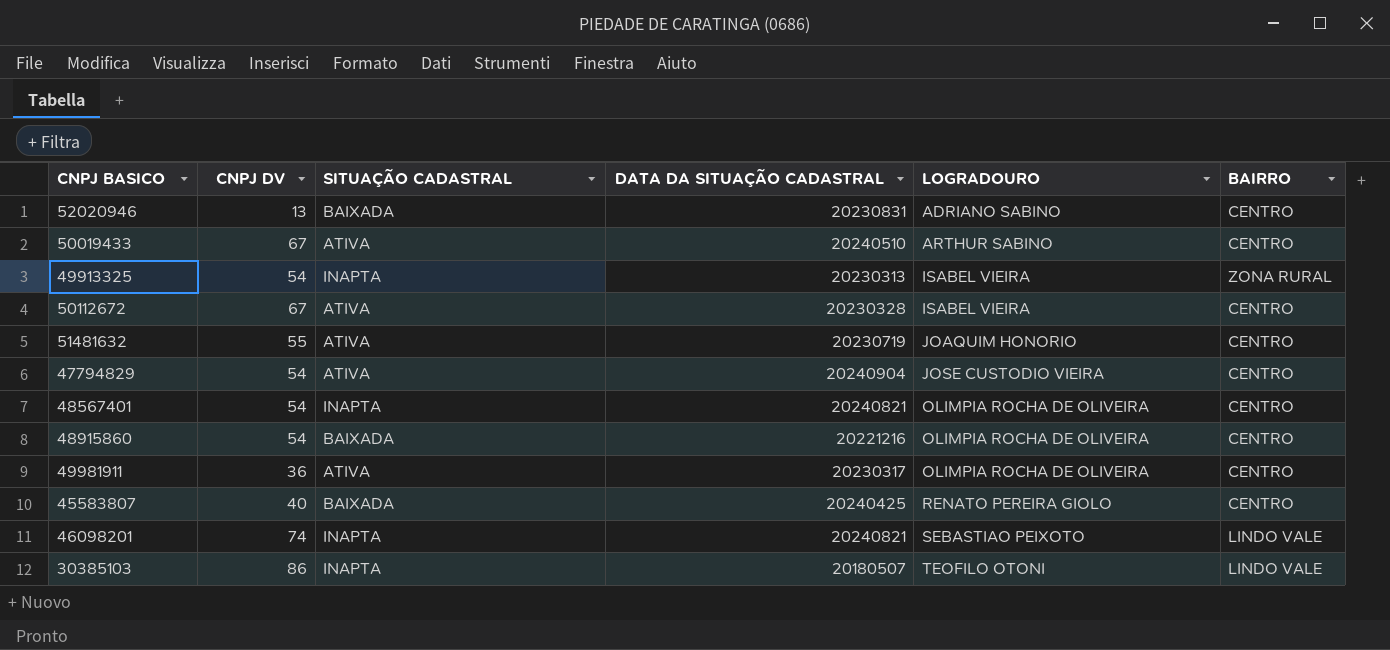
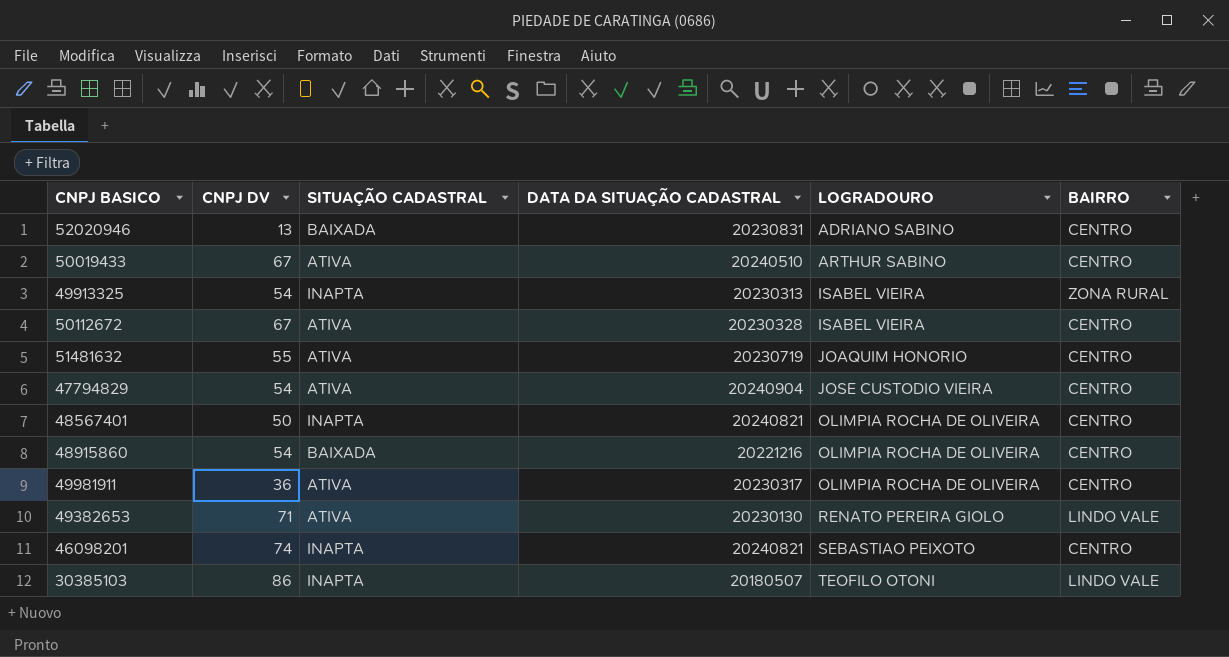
row 45583807: 40 | BAIXADA | 20240425 | RENATO PEREIRA GIOLO | CENTRO -> none
48567401 | CNPJ DV: 54 -> 50
row 49382653: none -> 71 | ATIVA | 20230130 | RENATO PEREIRA GIOLO | LINDO VALE
46098201 | BAIRRO: LINDO VALE -> CENTRO

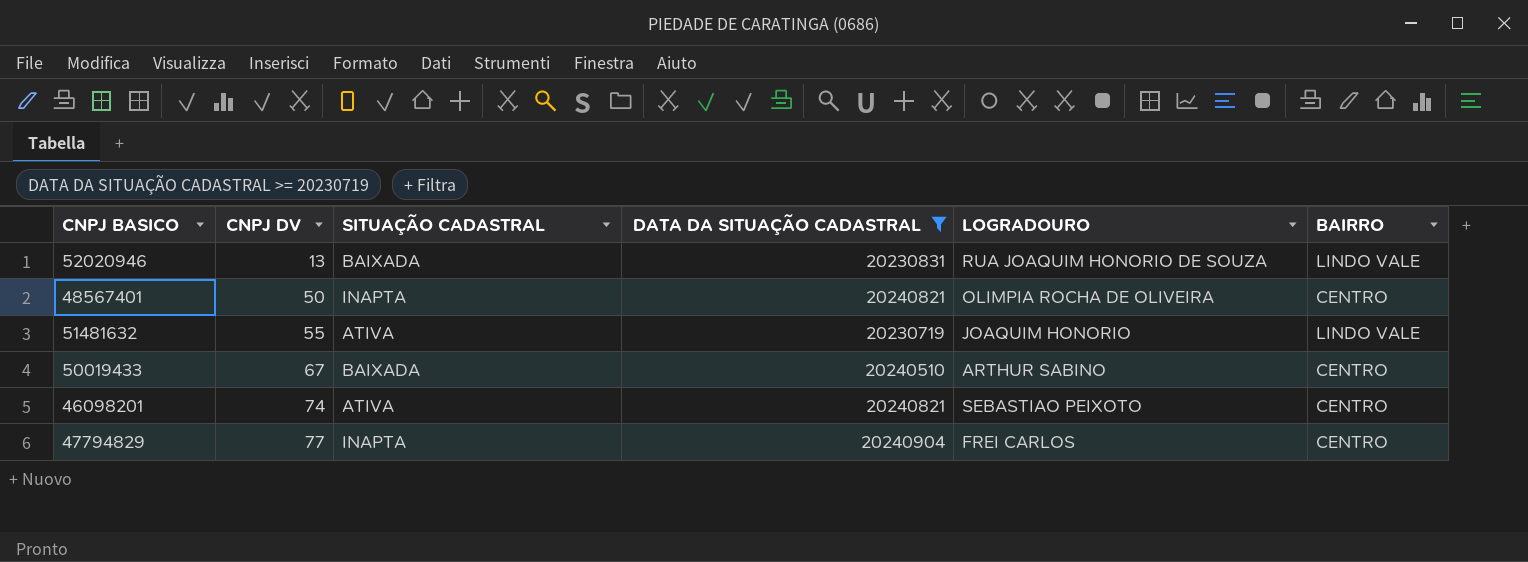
filter: none -> DATA DA SITUAÇÃO CADASTRAL >= 20230719
row order: LOGRADOURO ascending -> CNPJ DV ascending
52020946 | LOGRADOURO: ADRIANO SABINO -> RUA JOAQUIM HONORIO DE SOUZA
52020946 | BAIRRO: CENTRO -> LINDO VALE
51481632 | BAIRRO: CENTRO -> LINDO VALE
50019433 | SITUAÇÃO CADASTRAL: ATIVA -> BAIXADA
46098201 | SITUAÇÃO CADASTRAL: INAPTA -> ATIVA
47794829 | CNPJ DV: 54 -> 77
47794829 | SITUAÇÃO CADASTRAL: ATIVA -> INAPTA
47794829 | LOGRADOURO: JOSE CUSTODIO VIEIRA -> FREI CARLOS

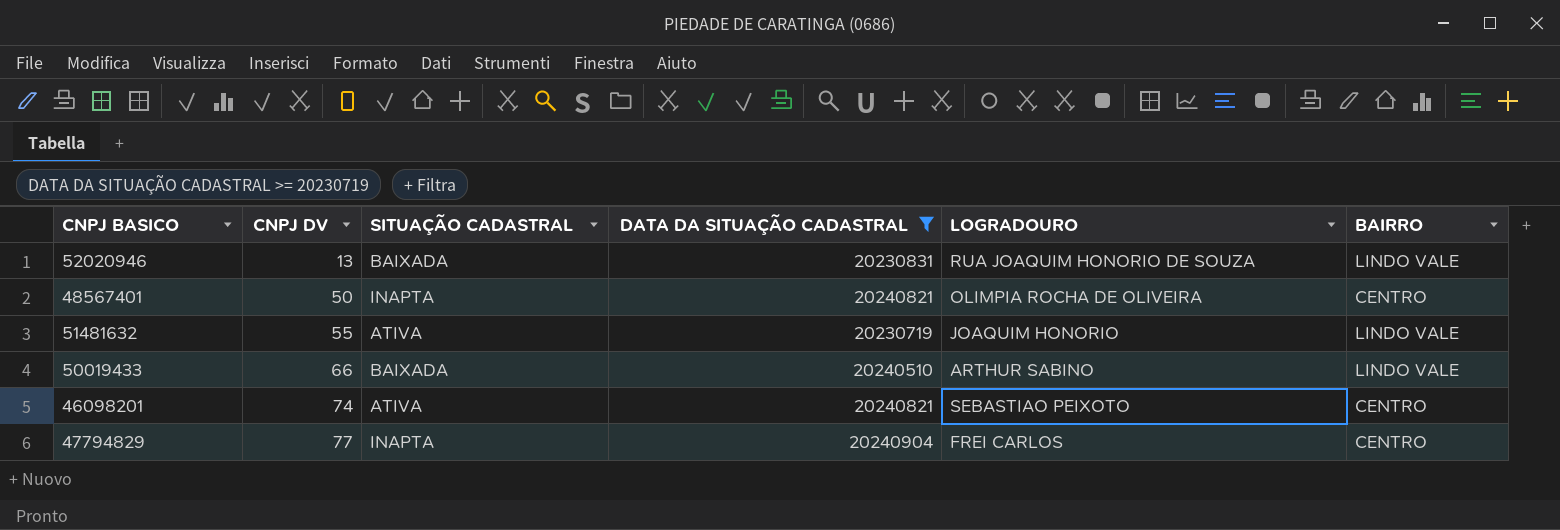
50019433 | CNPJ DV: 67 -> 66
50019433 | BAIRRO: CENTRO -> LINDO VALE

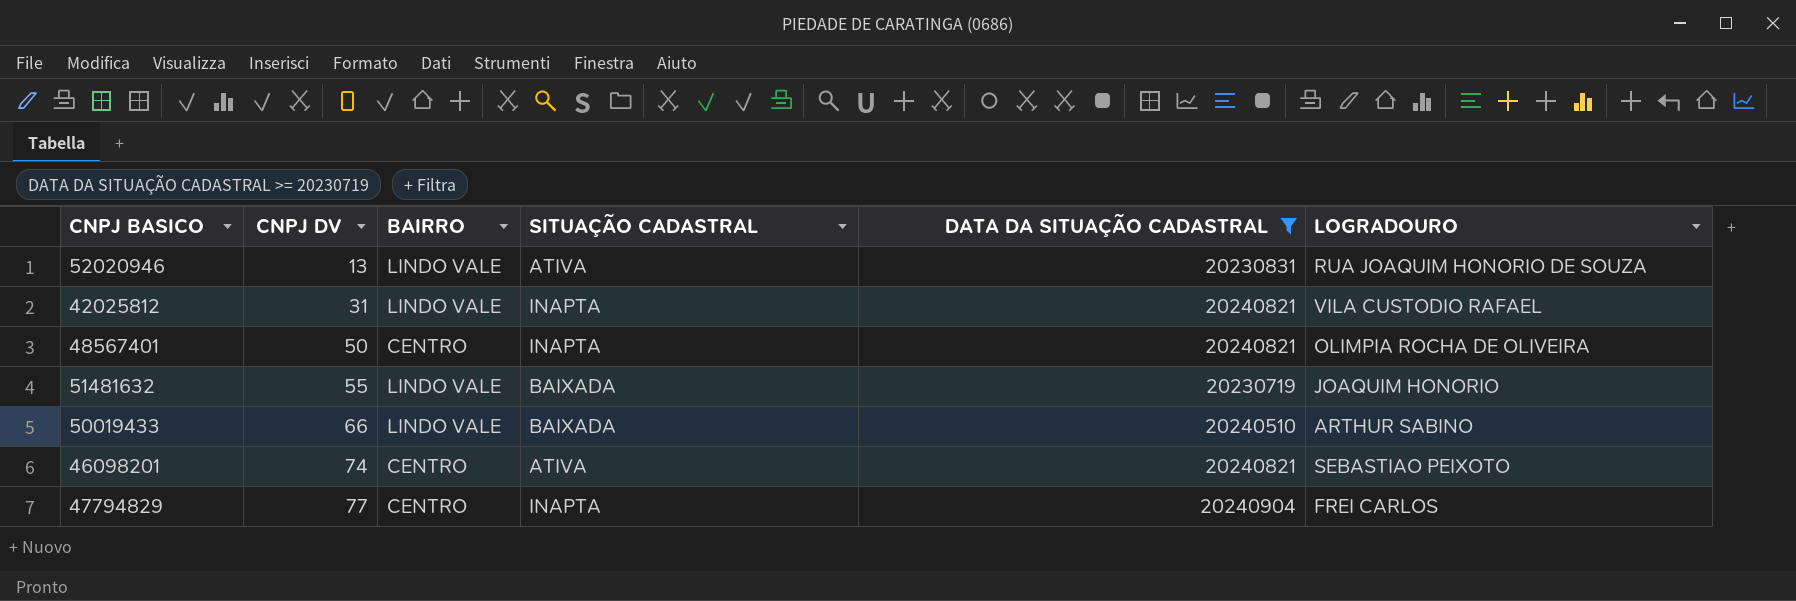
column BAIRRO | position: 6 -> 3
52020946 | SITUAÇÃO CADASTRAL: BAIXADA -> ATIVA
row 42025812: none -> 31 | LINDO VALE | INAPTA | 20240821 | VILA CUSTODIO RAFAEL
51481632 | SITUAÇÃO CADASTRAL: ATIVA -> BAIXADA

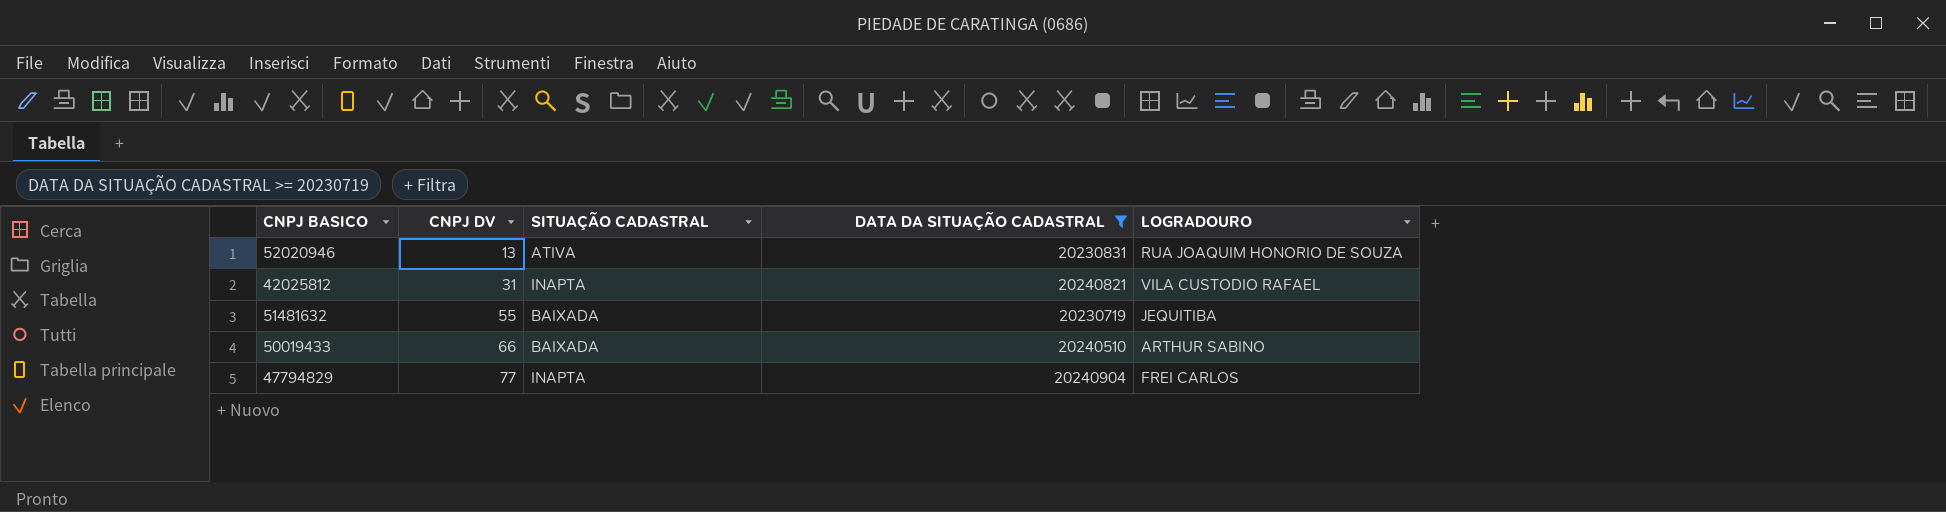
column BAIRRO | position: 3 -> none
row 48567401: 50 | CENTRO | INAPTA | 20240821 | OLIMPIA ROCHA DE OLIVEIRA -> none
row 46098201: 74 | CENTRO | ATIVA | 20240821 | SEBASTIAO PEIXOTO -> none
51481632 | LOGRADOURO: JOAQUIM HONORIO -> JEQUITIBA

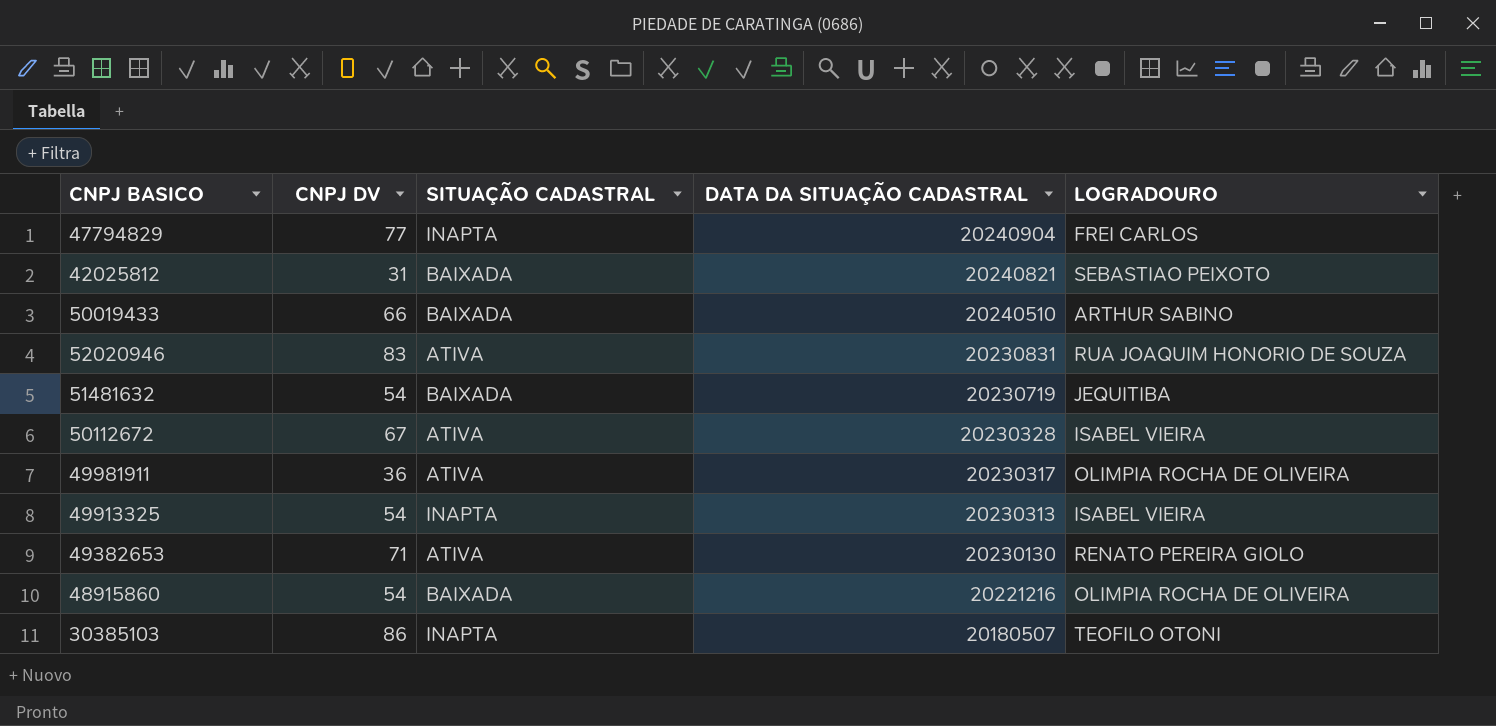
filter: DATA DA SITUAÇÃO CADASTRAL >= 20230719 -> none
row order: CNPJ DV ascending -> DATA DA SITUAÇÃO CADASTRAL descending
42025812 | SITUAÇÃO CADASTRAL: INAPTA -> BAIXADA
42025812 | LOGRADOURO: VILA CUSTODIO RAFAEL -> SEBASTIAO PEIXOTO
52020946 | CNPJ DV: 13 -> 83
51481632 | CNPJ DV: 55 -> 54

